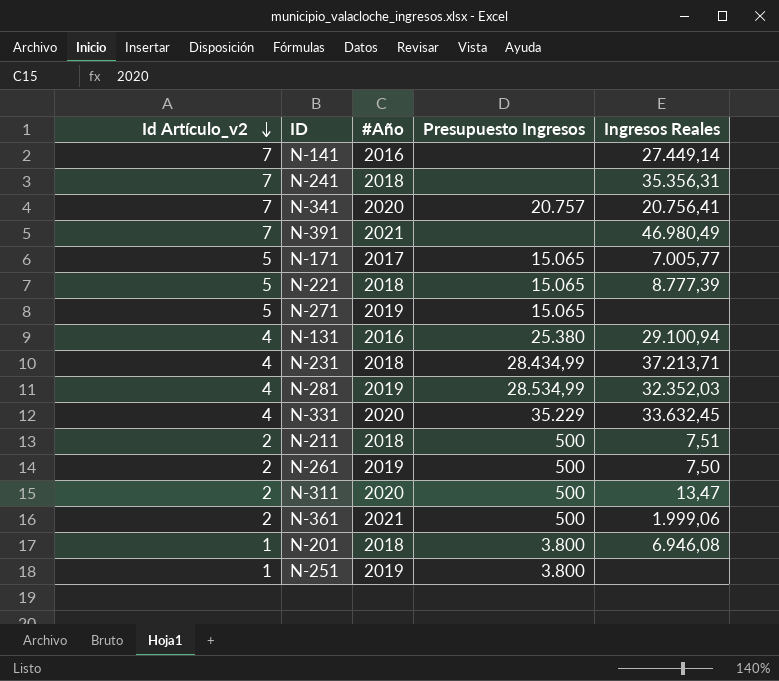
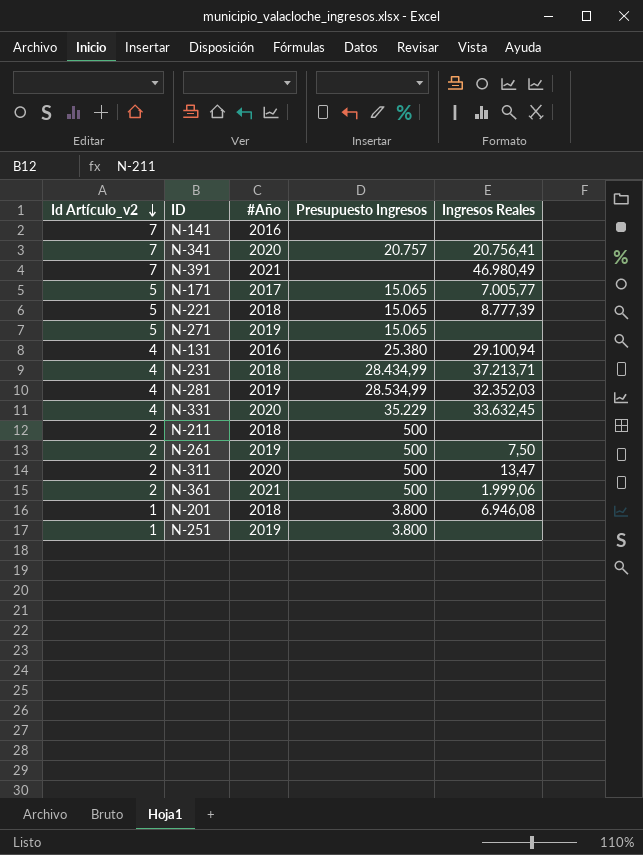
row N-241: 7 | 2018 | none | 35.356,31 -> none
N-141 | Ingresos Reales: 27.449,14 -> none
N-211 | Ingresos Reales: 7,51 -> none

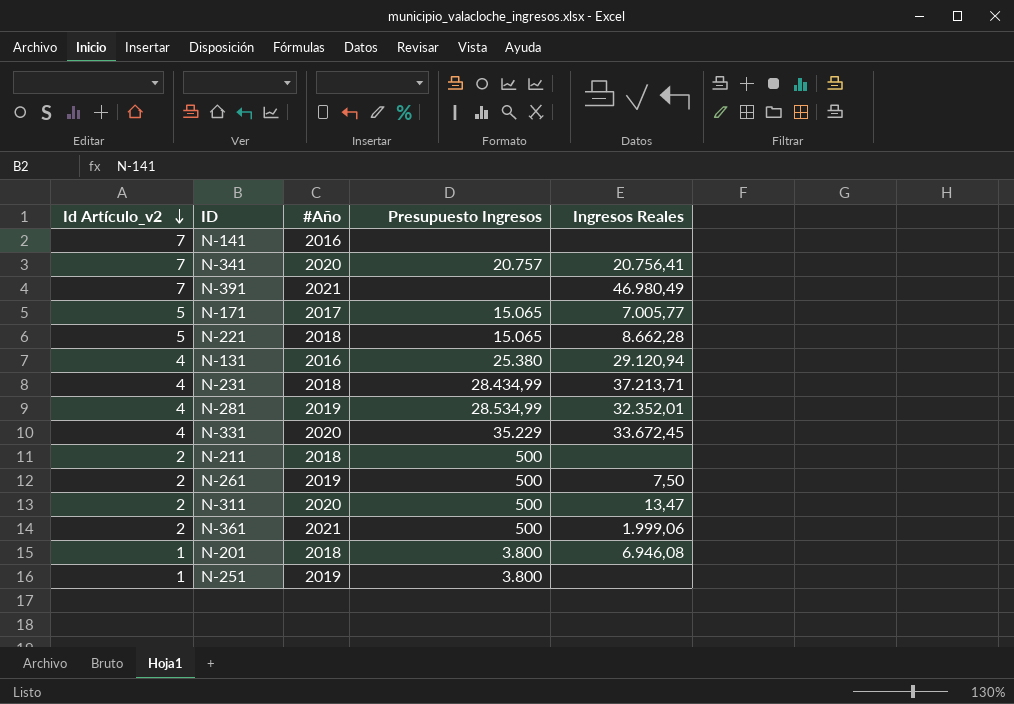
row N-271: 5 | 2019 | 15.065 | none -> none
N-221 | Ingresos Reales: 8.777,39 -> 8.662,28
N-131 | Ingresos Reales: 29.100,94 -> 29.120,94
N-281 | Ingresos Reales: 32.352,03 -> 32.352,01
N-331 | Ingresos Reales: 33.632,45 -> 33.672,45

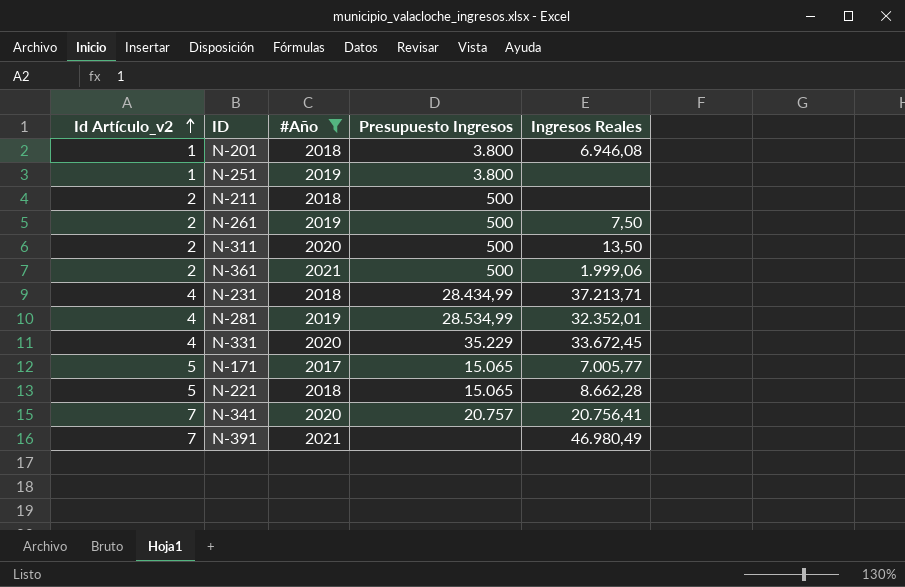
filter: none -> #Año != 2016
row order: Id Artículo_v2 descending -> Id Artículo_v2 ascending
N-311 | Ingresos Reales: 13,47 -> 13,50

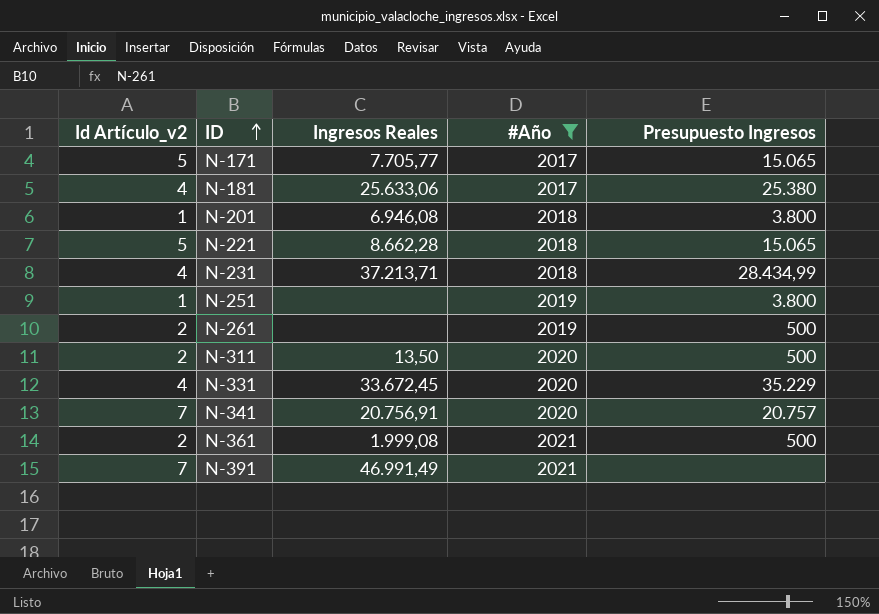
row order: Id Artículo_v2 ascending -> ID ascending
column Ingresos Reales | position: 5 -> 3
row N-211: 2 | 2018 | 500 | none -> none
row N-281: 4 | 2019 | 28.534,99 | 32.352,01 -> none
N-171 | Ingresos Reales: 7.005,77 -> 7.705,77
row N-181: none -> 4 | 25.633,06 | 2017 | 25.380
N-261 | Ingresos Reales: 7,50 -> none
N-341 | Ingresos Reales: 20.756,41 -> 20.756,91
N-361 | Ingresos Reales: 1.999,06 -> 1.999,08
N-391 | Ingresos Reales: 46.980,49 -> 46.991,49

